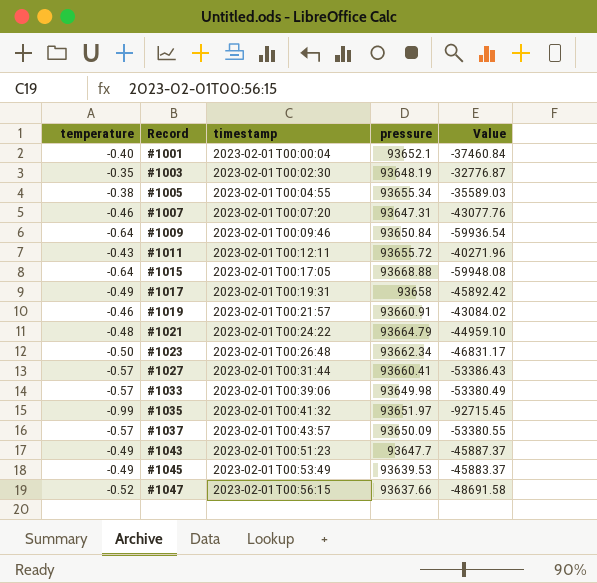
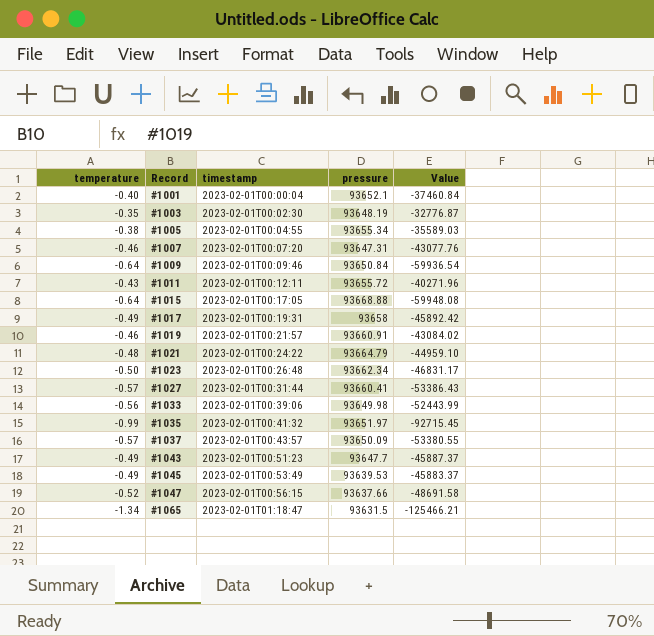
#1033 | temperature: -0.57 -> -0.56
#1033 | Value: -53380.49 -> -52443.99
row #1065: none -> -1.34 | 2023-02-01T01:18:47 | 93631.5 | -125466.21

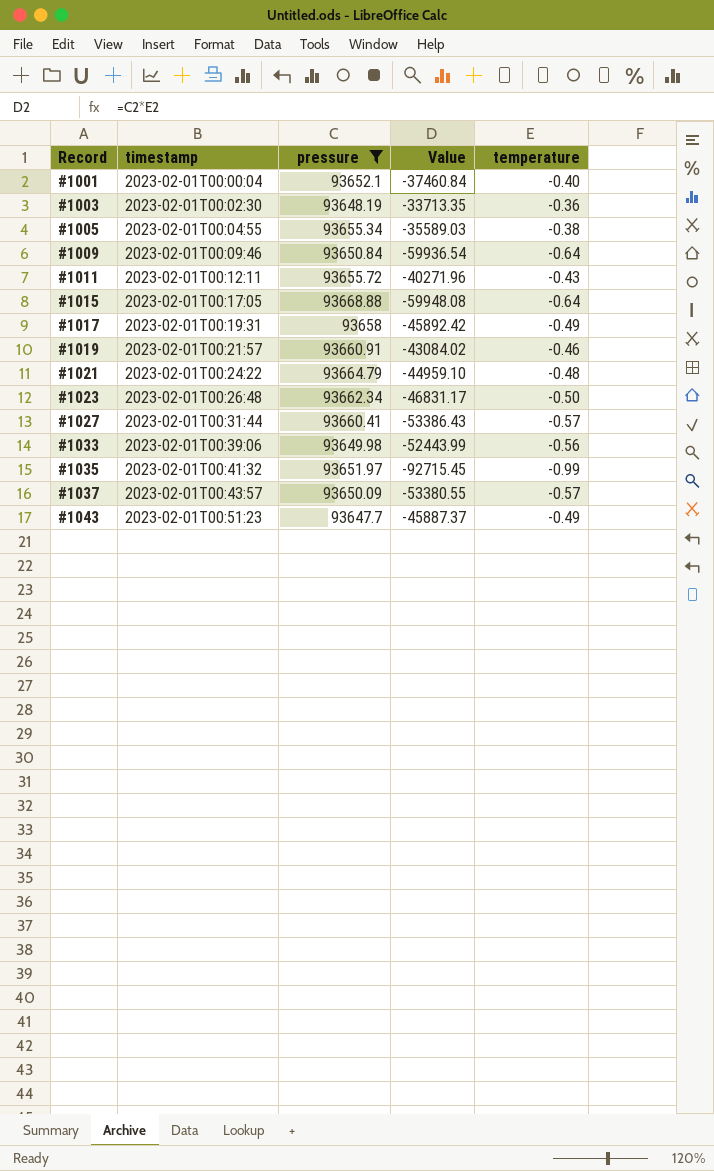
filter: none -> pressure >= 93647.7
column temperature | position: 1 -> 5
#1003 | Value: -32776.87 -> -33713.35
#1003 | temperature: -0.35 -> -0.36

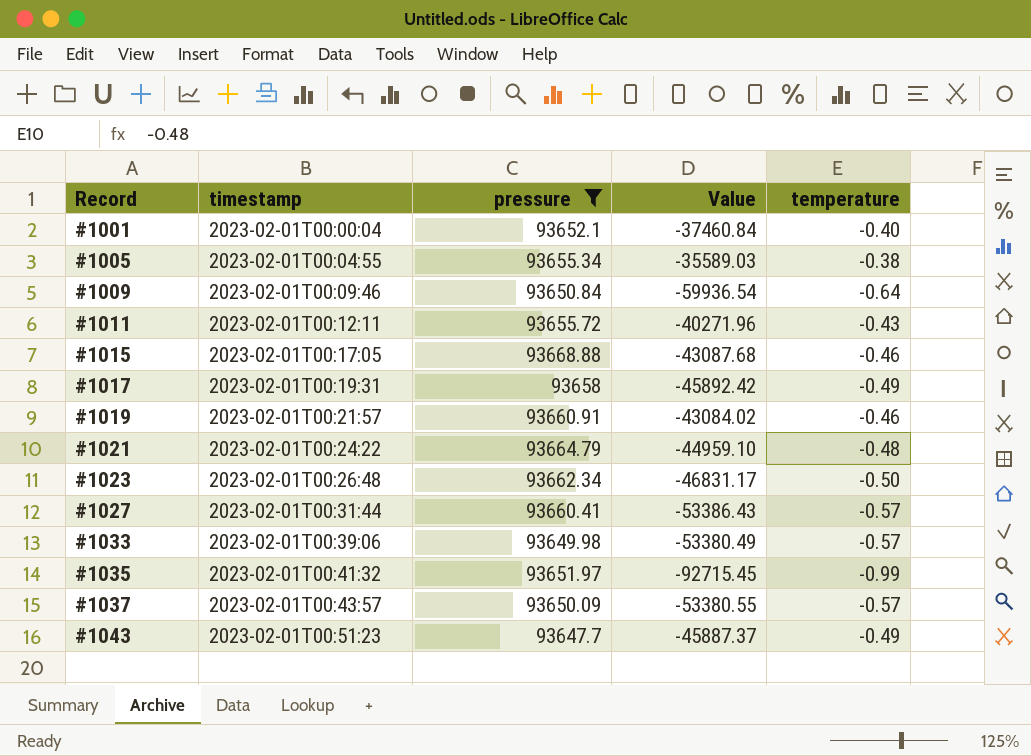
row #1003: 2023-02-01T00:02:30 | 93648.19 | -33713.35 | -0.36 -> none
#1015 | Value: -59948.08 -> -43087.68
#1015 | temperature: -0.64 -> -0.46
#1033 | Value: -52443.99 -> -53380.49
#1033 | temperature: -0.56 -> -0.57

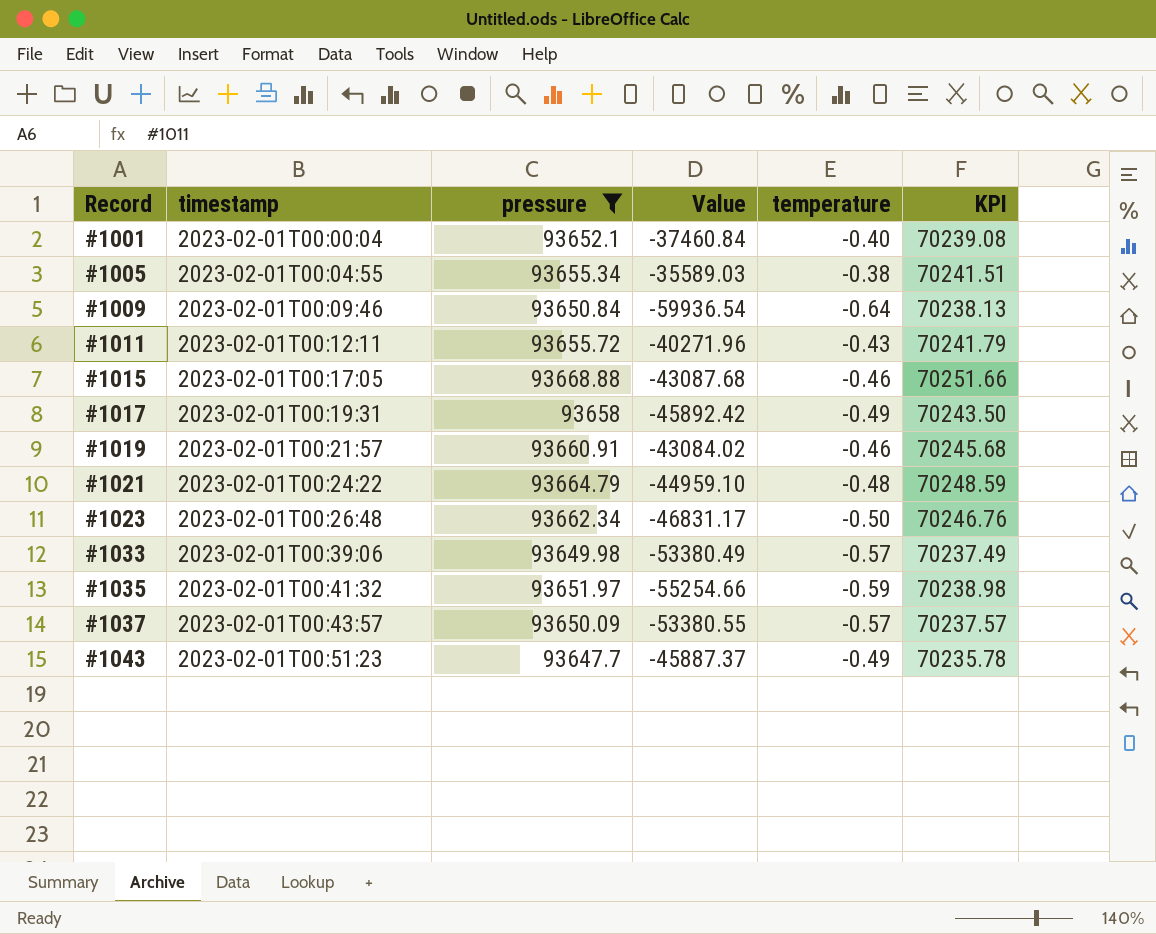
column KPI | formula: none -> [pressure] * 0.75
row #1027: 2023-02-01T00:31:44 | 93660.41 | -53386.43 | -0.57 -> none
#1035 | Value: -92715.45 -> -55254.66
#1035 | temperature: -0.99 -> -0.59

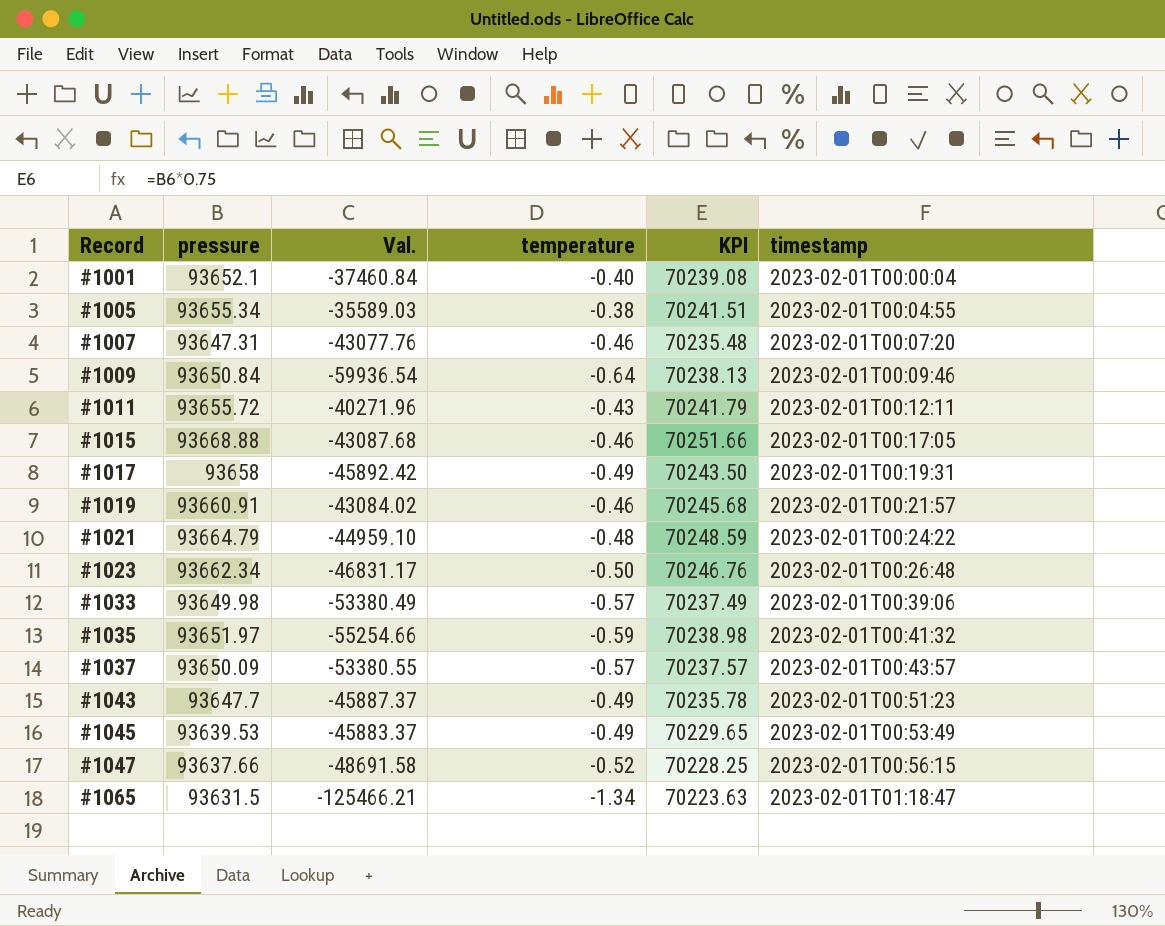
filter: pressure >= 93647.7 -> none
column name: Value -> Val.
column timestamp | position: 2 -> 6

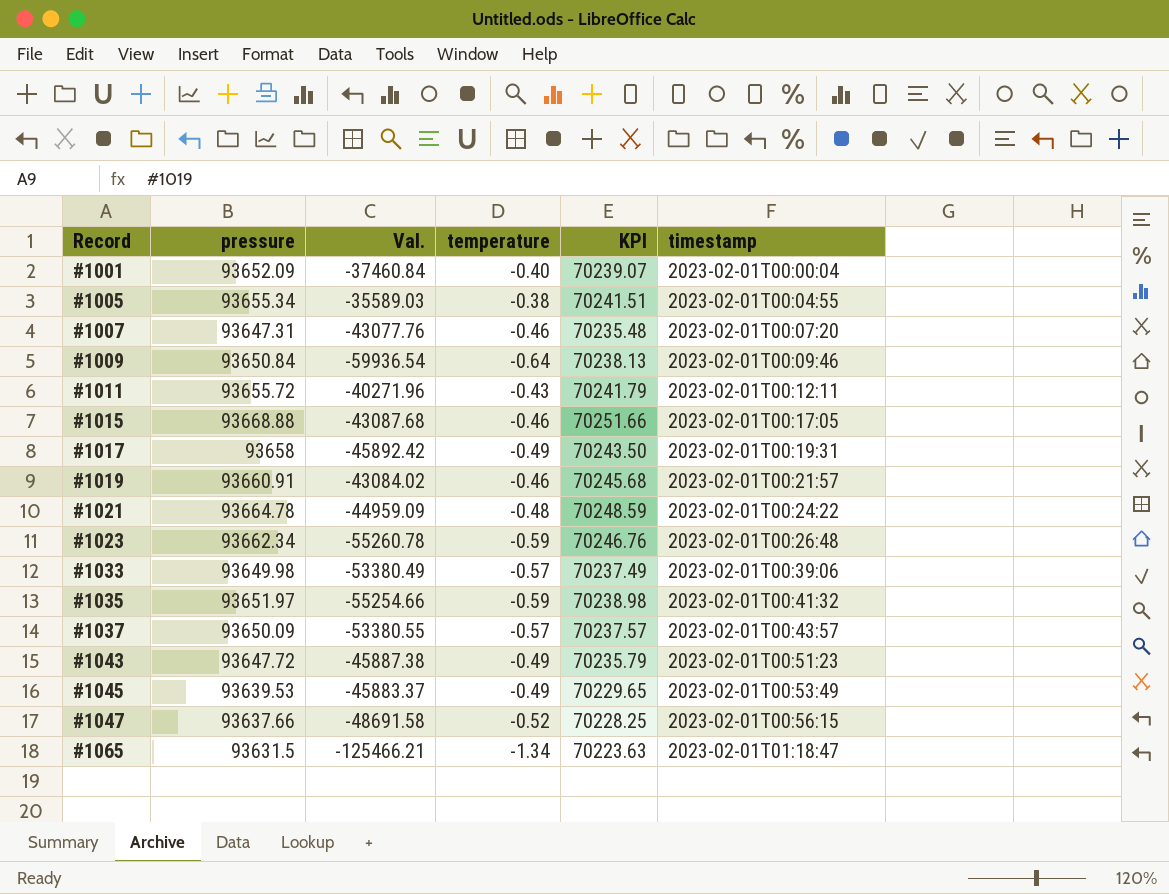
#1001 | pressure: 93652.1 -> 93652.09
#1001 | KPI: 70239.08 -> 70239.07
#1021 | pressure: 93664.79 -> 93664.78
#1021 | Val.: -44959.10 -> -44959.09
#1023 | Val.: -46831.17 -> -55260.78
#1023 | temperature: -0.50 -> -0.59
#1043 | pressure: 93647.7 -> 93647.72
#1043 | Val.: -45887.37 -> -45887.38
#1043 | KPI: 70235.78 -> 70235.79

